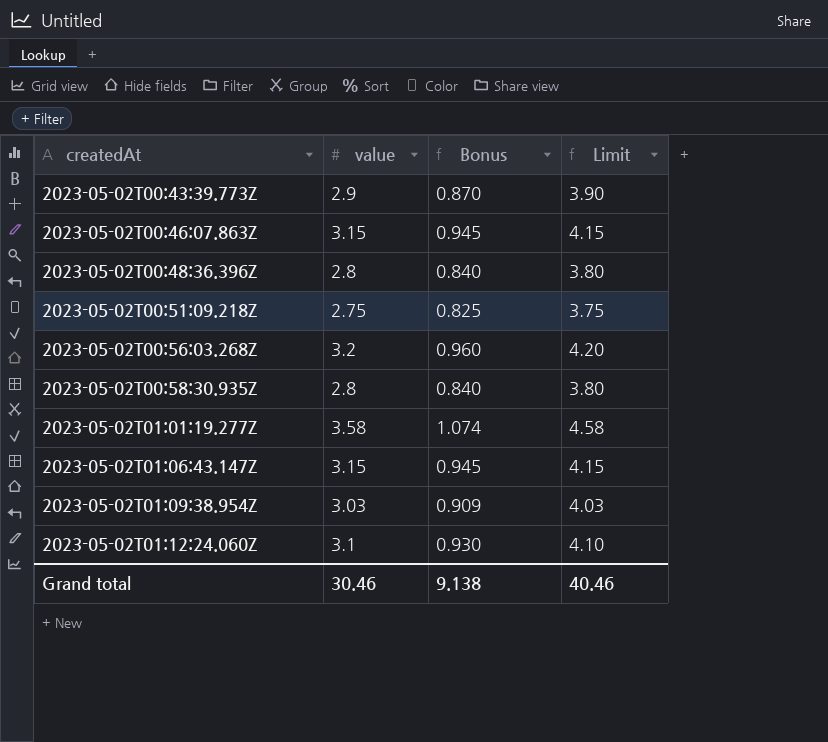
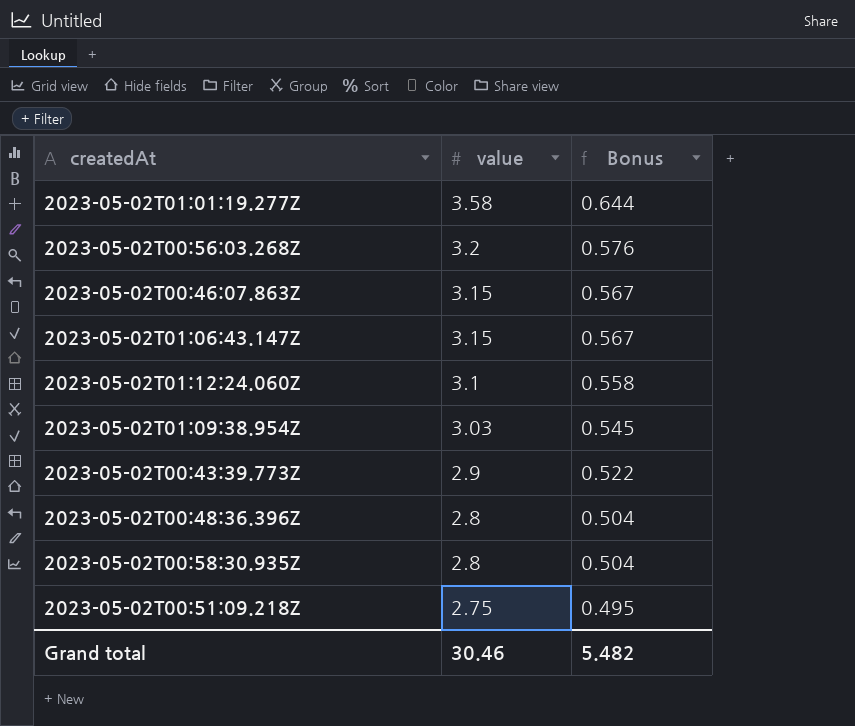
row order: createdAt ascending -> value descending
column Limit | formula: [value] + 1 -> none
column Bonus | formula: [value] * 0.3 -> [value] * 0.18
Grand total | Bonus: 9.138 -> 5.482

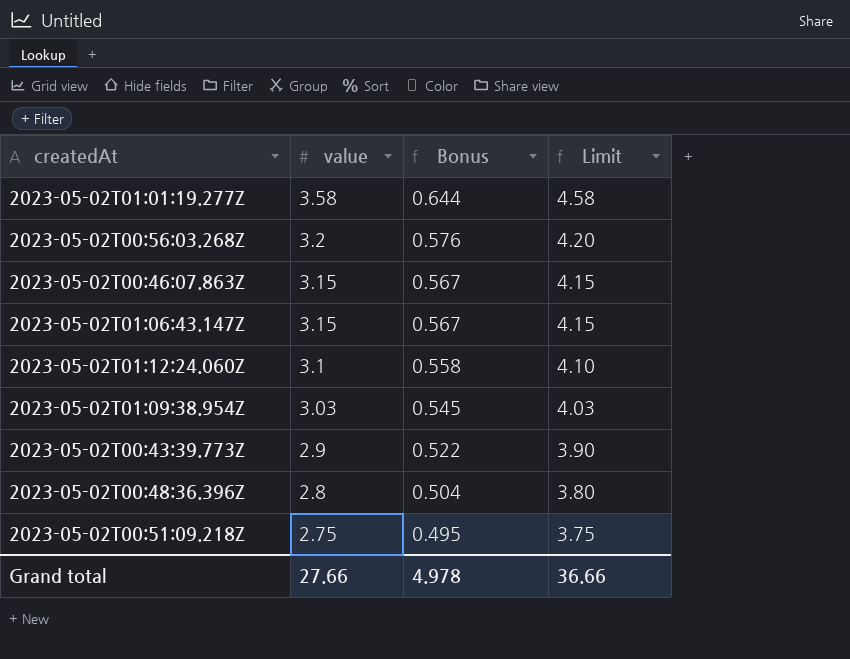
column Limit | formula: none -> [value] + 1
row 2023-05-02T00:58:30.935Z: 2.8 | 0.504 -> none
Grand total | value: 30.46 -> 27.66
Grand total | Bonus: 5.482 -> 4.978

